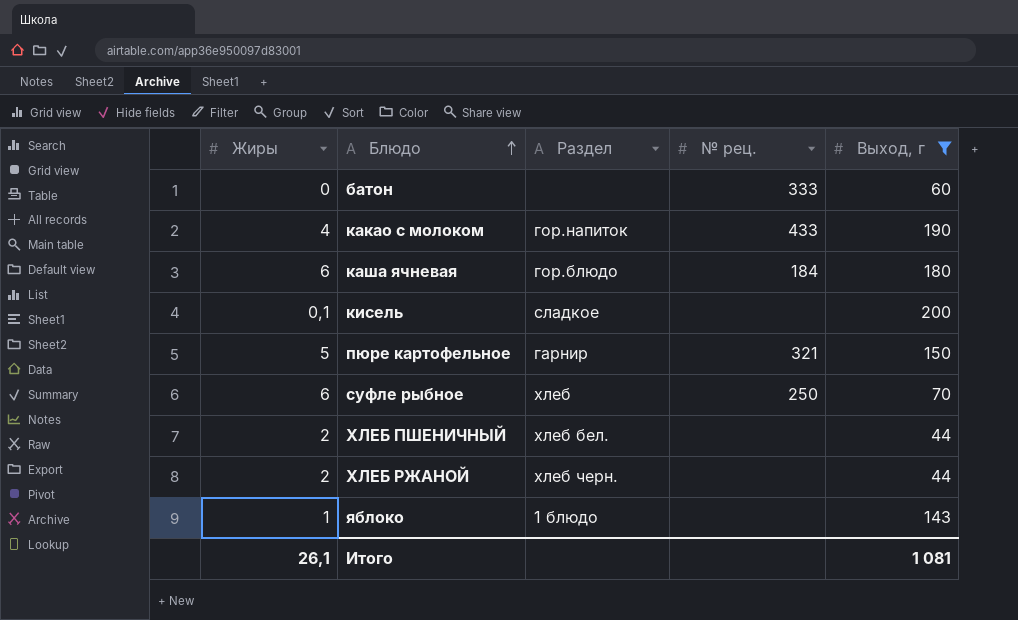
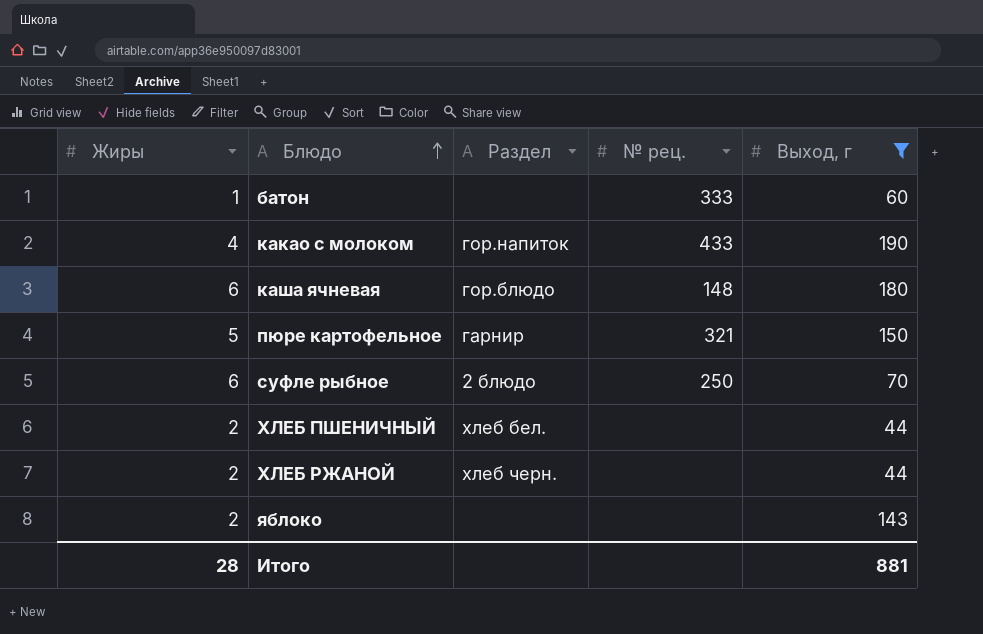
row кисель: 0,1 | сладкое | none | 200 -> none
батон | Жиры: 0 -> 1
каша ячневая | № рец.: 184 -> 148
суфле рыбное | Раздел: хлеб -> 2 блюдо
яблоко | Жиры: 1 -> 2
яблоко | Раздел: 1 блюдо -> none
Итого | Жиры: 26,1 -> 28
Итого | Выход, г: 1 081 -> 881

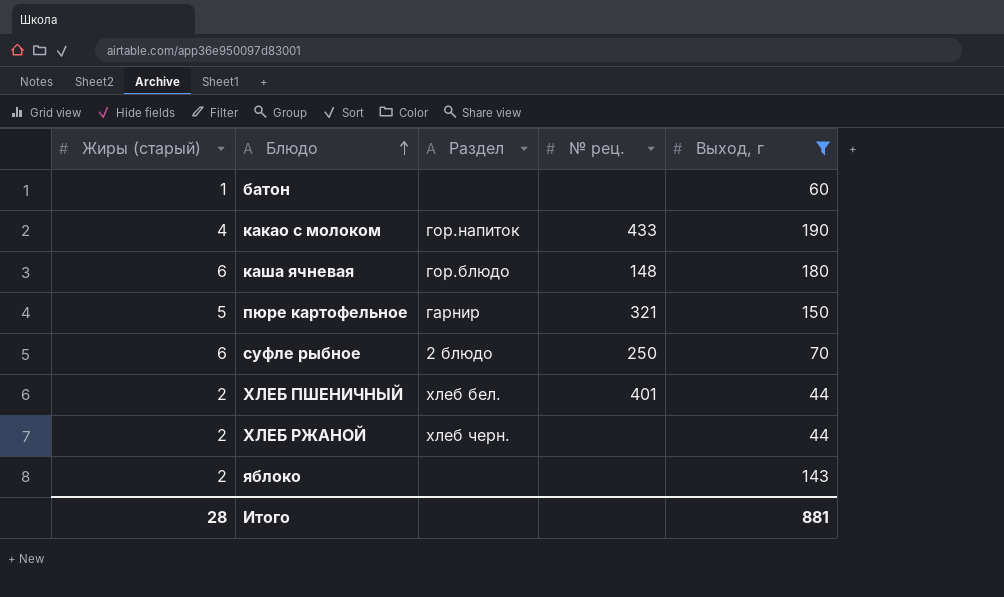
column name: Жиры -> Жиры (старый)
батон | № рец.: 333 -> none
ХЛЕБ ПШЕНИЧНЫЙ | № рец.: none -> 401

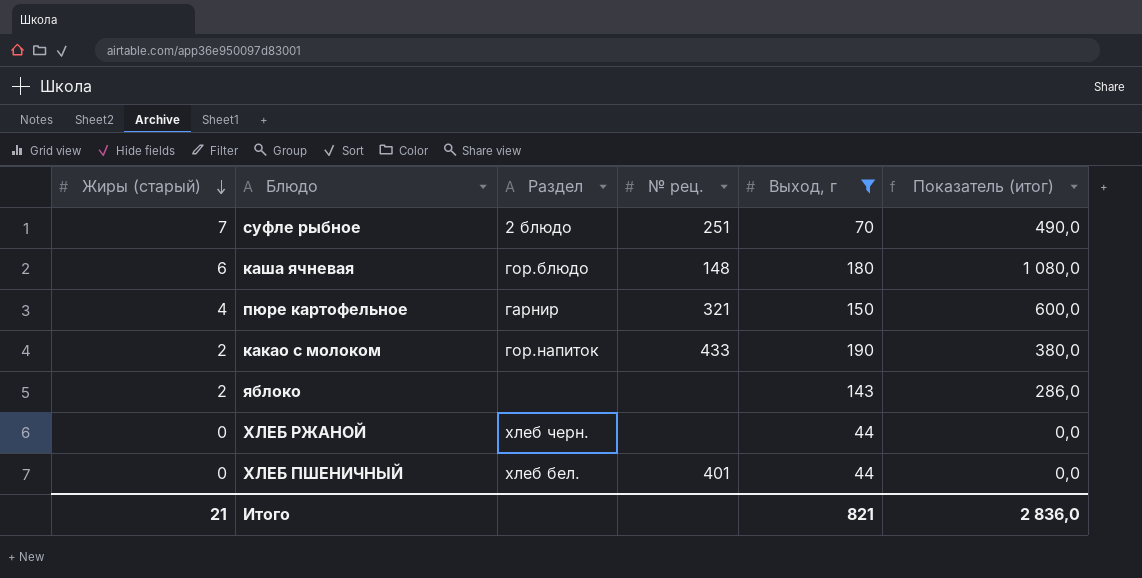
row order: Блюдо ascending -> Жиры (старый) descending
column Показатель (итог) | formula: none -> [Жиры (старый)] * [Выход, г]
row батон: 1 | none | none | 60 -> none
суфле рыбное | Жиры (старый): 6 -> 7
суфле рыбное | № рец.: 250 -> 251
пюре картофельное | Жиры (старый): 5 -> 4
какао с молоком | Жиры (старый): 4 -> 2
ХЛЕБ РЖАНОЙ | Жиры (старый): 2 -> 0
ХЛЕБ ПШЕНИЧНЫЙ | Жиры (старый): 2 -> 0
Итого | Жиры (старый): 28 -> 21
Итого | Выход, г: 881 -> 821

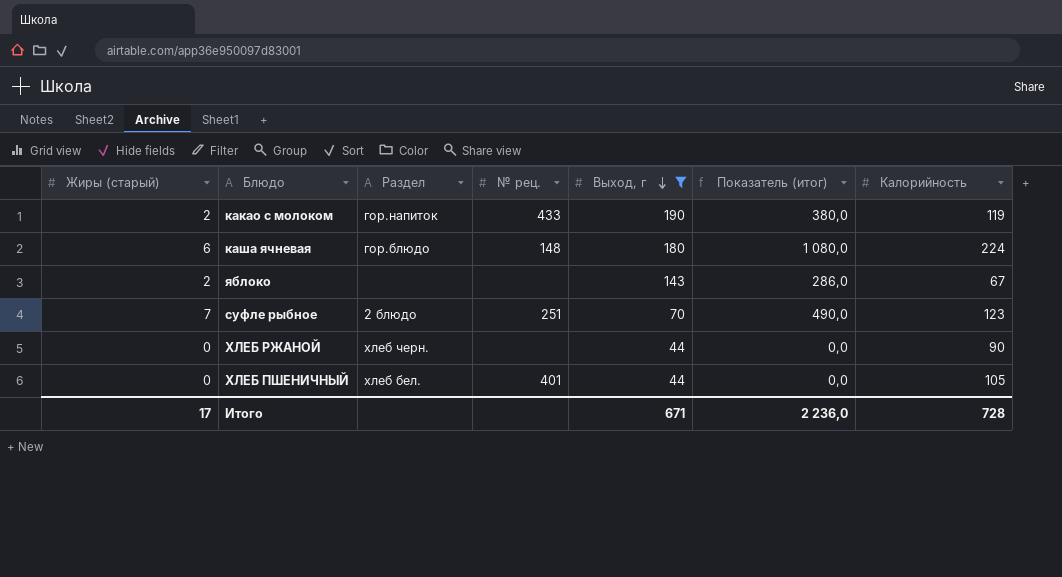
row order: Жиры (старый) descending -> Выход, г descending
column Калорийность | position: none -> 7
row пюре картофельное: 4 | гарнир | 321 | 150 | 600,0 -> none
Итого | Жиры (старый): 21 -> 17
Итого | Выход, г: 821 -> 671
Итого | Показатель (итог): 2 836,0 -> 2 236,0

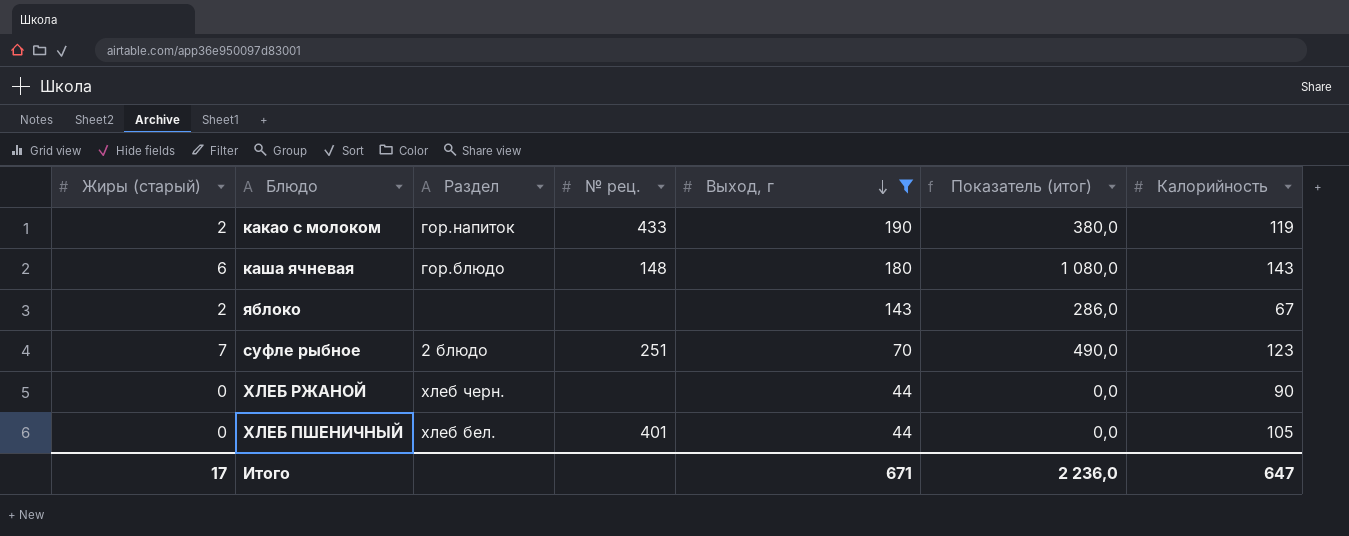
каша ячневая | Калорийность: 224 -> 143
Итого | Калорийность: 728 -> 647

